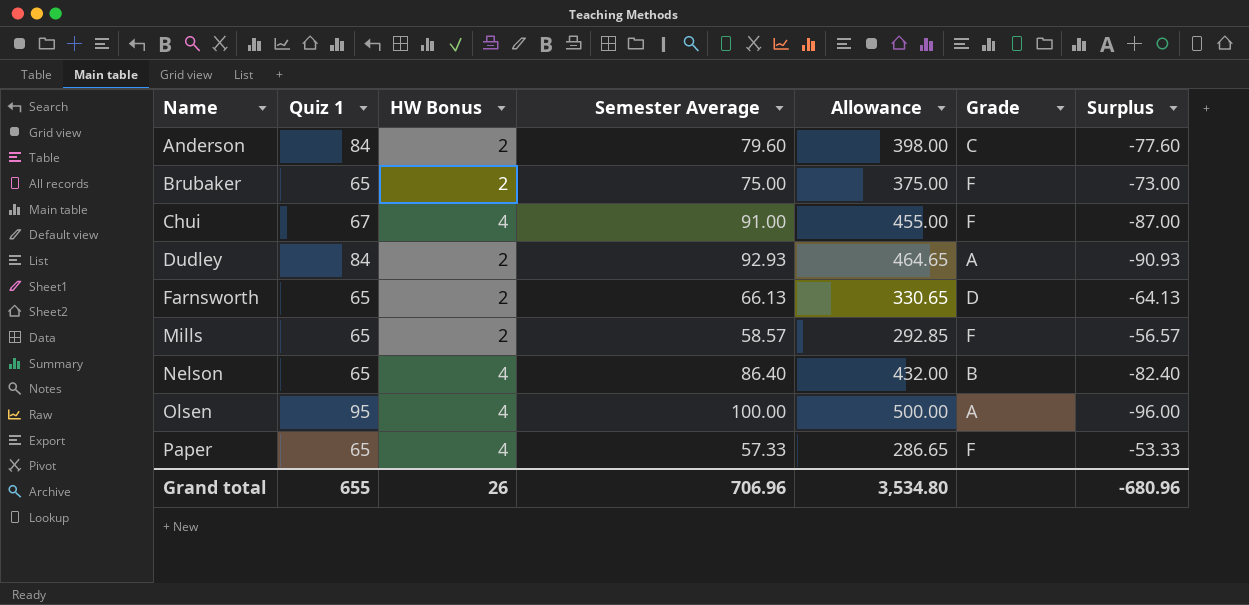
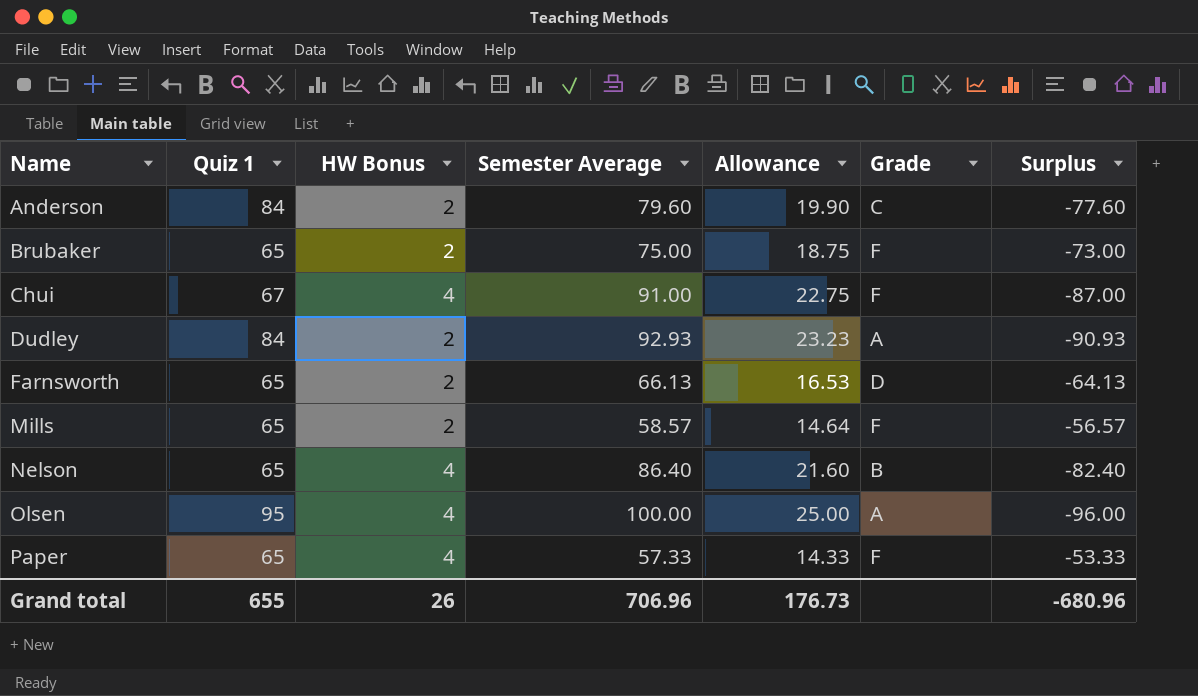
column Allowance | formula: [Semester Average] * 5 -> [Semester Average] * 0.25
Grand total | Allowance: 3,534.80 -> 176.73

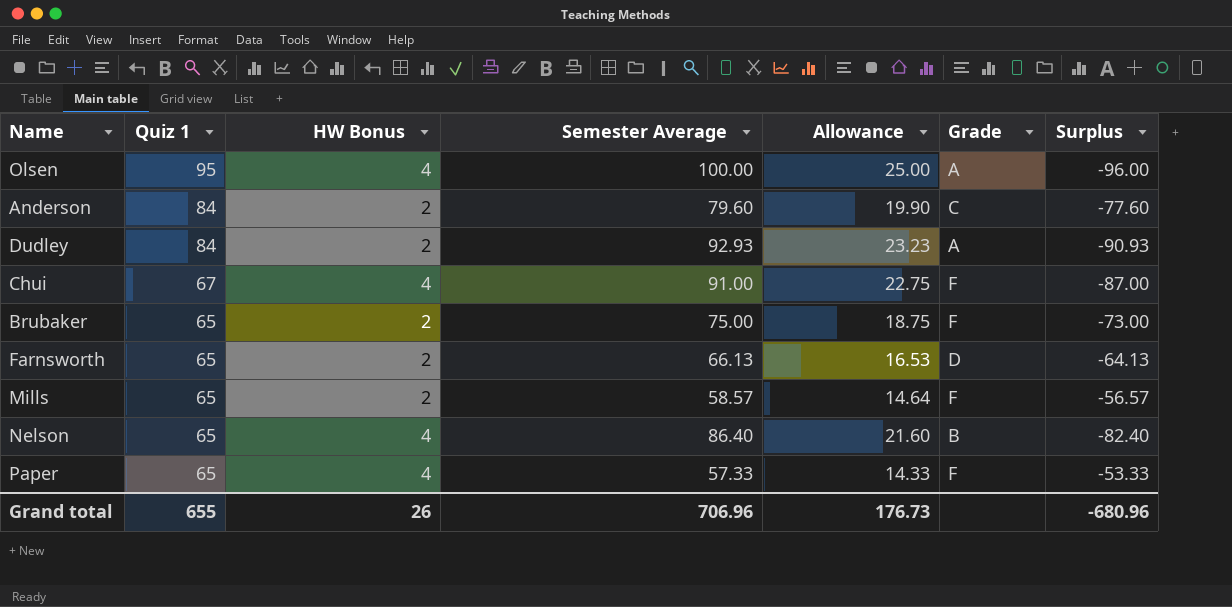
row order: Name ascending -> Quiz 1 descending

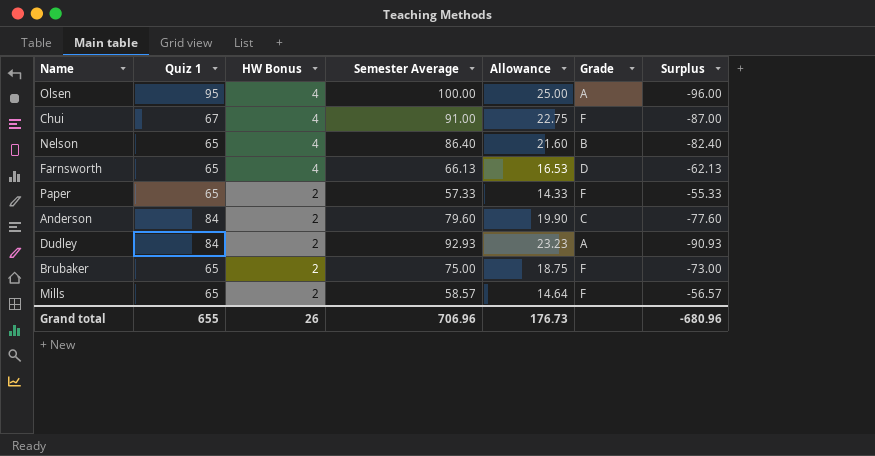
row order: Quiz 1 descending -> HW Bonus descending
Farnsworth | HW Bonus: 2 -> 4
Farnsworth | Surplus: -64.13 -> -62.13
Paper | HW Bonus: 4 -> 2
Paper | Surplus: -53.33 -> -55.33

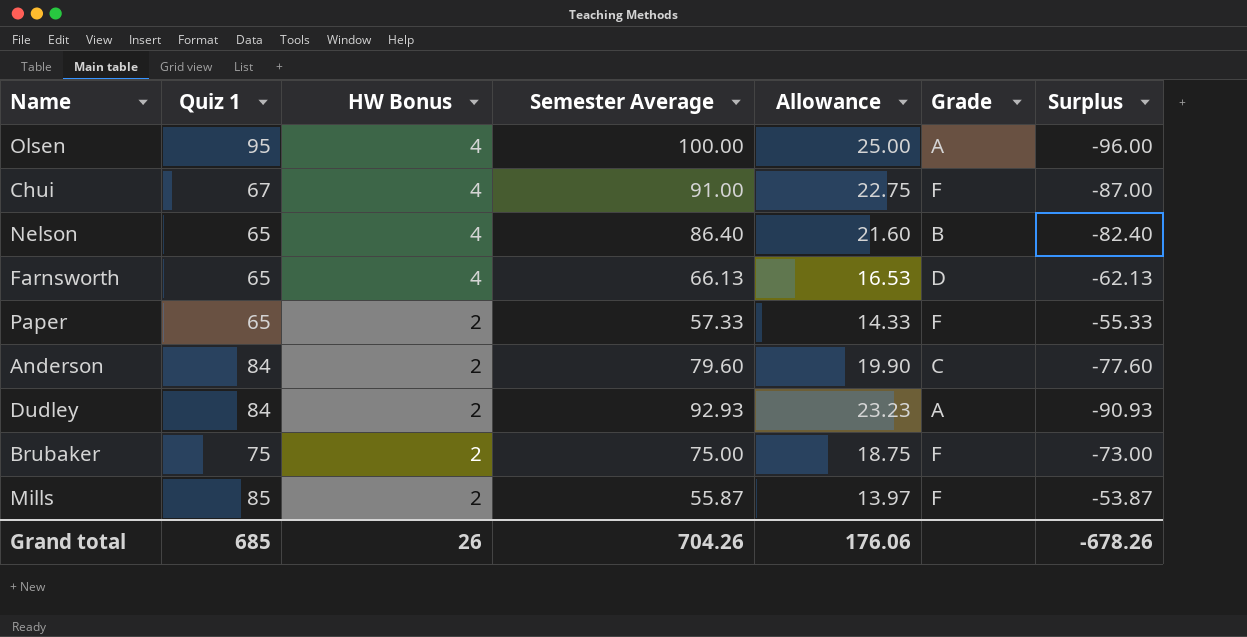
Brubaker | Quiz 1: 65 -> 75
Mills | Quiz 1: 65 -> 85
Mills | Semester Average: 58.57 -> 55.87
Mills | Allowance: 14.64 -> 13.97
Mills | Surplus: -56.57 -> -53.87
Grand total | Quiz 1: 655 -> 685
Grand total | Semester Average: 706.96 -> 704.26
Grand total | Allowance: 176.73 -> 176.06
Grand total | Surplus: -680.96 -> -678.26

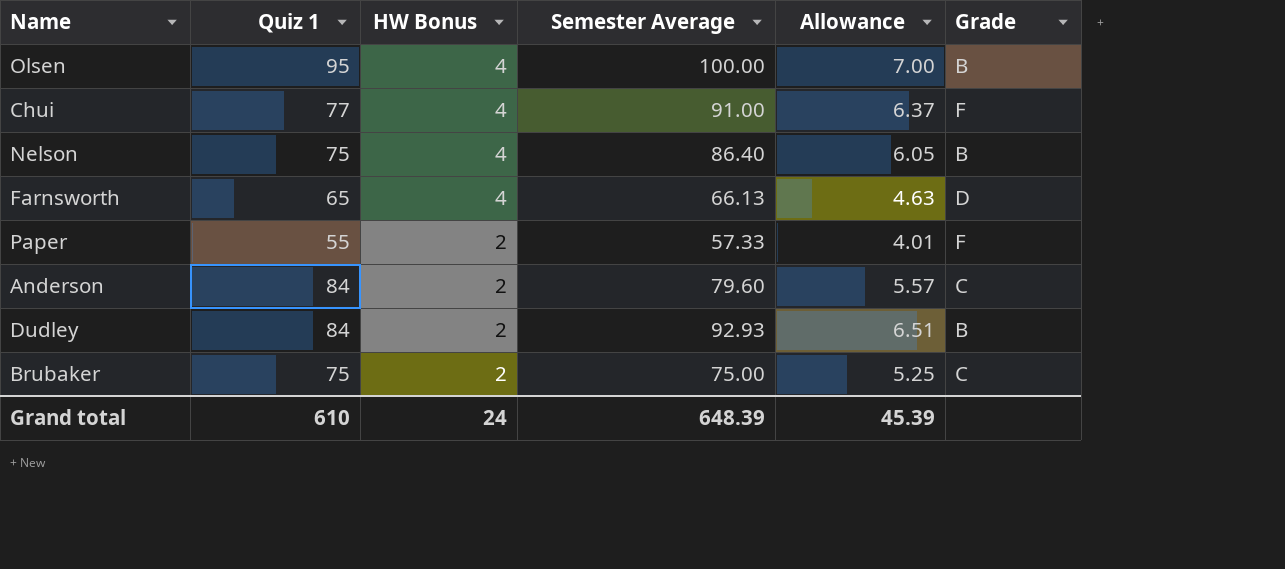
column Surplus | formula: [HW Bonus] - [Semester Average] -> none
column Allowance | formula: [Semester Average] * 0.25 -> [Semester Average] * 0.07
row Mills: 85 | 2 | 55.87 | 13.97 | F | -53.87 -> none
Olsen | Grade: A -> B
Chui | Quiz 1: 67 -> 77
Nelson | Quiz 1: 65 -> 75
Paper | Quiz 1: 65 -> 55
Dudley | Grade: A -> B
Brubaker | Grade: F -> C
Grand total | Quiz 1: 685 -> 610
Grand total | HW Bonus: 26 -> 24
Grand total | Semester Average: 704.26 -> 648.39
Grand total | Allowance: 176.06 -> 45.39

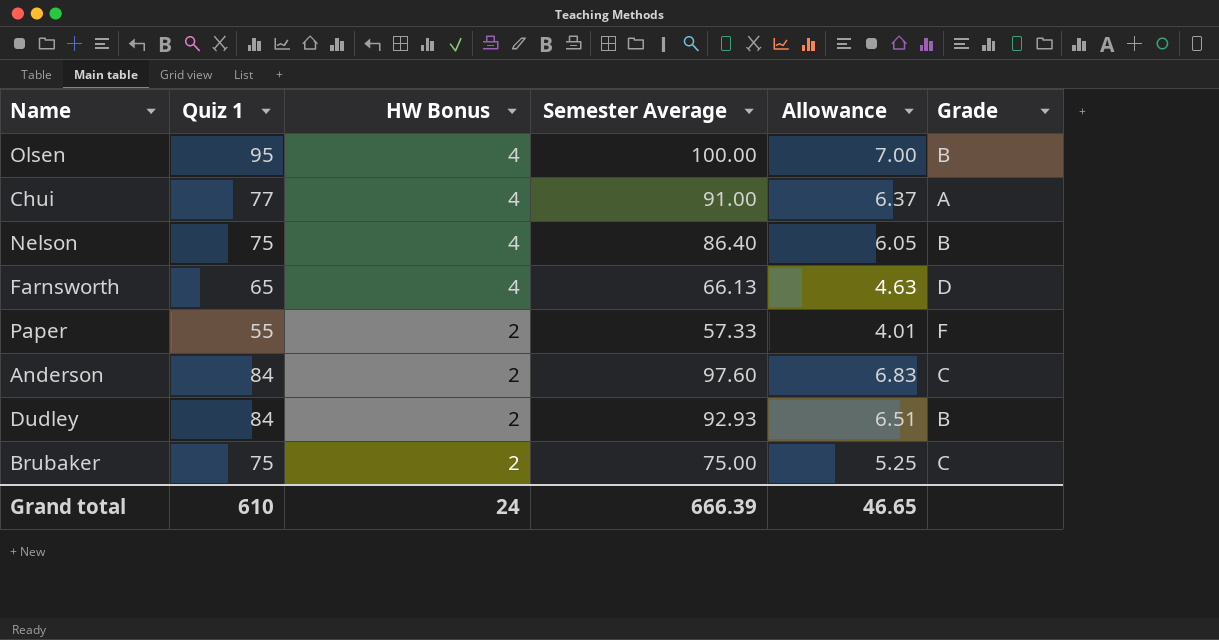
Chui | Grade: F -> A
Anderson | Semester Average: 79.60 -> 97.60
Anderson | Allowance: 5.57 -> 6.83
Grand total | Semester Average: 648.39 -> 666.39
Grand total | Allowance: 45.39 -> 46.65

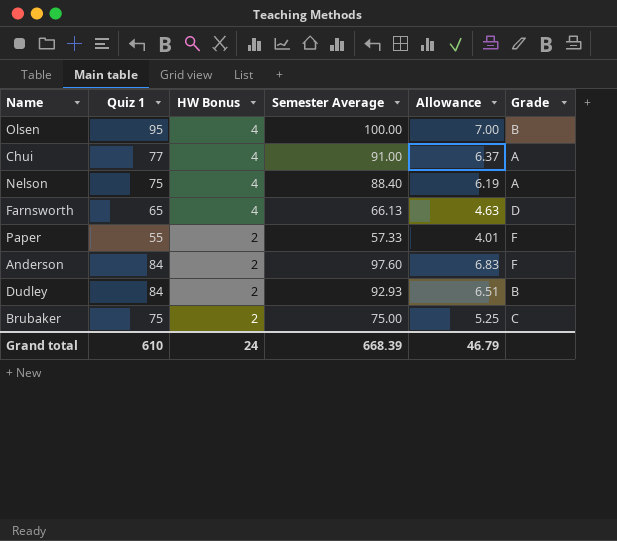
Nelson | Semester Average: 86.40 -> 88.40
Nelson | Allowance: 6.05 -> 6.19
Nelson | Grade: B -> A
Anderson | Grade: C -> F
Grand total | Semester Average: 666.39 -> 668.39
Grand total | Allowance: 46.65 -> 46.79

